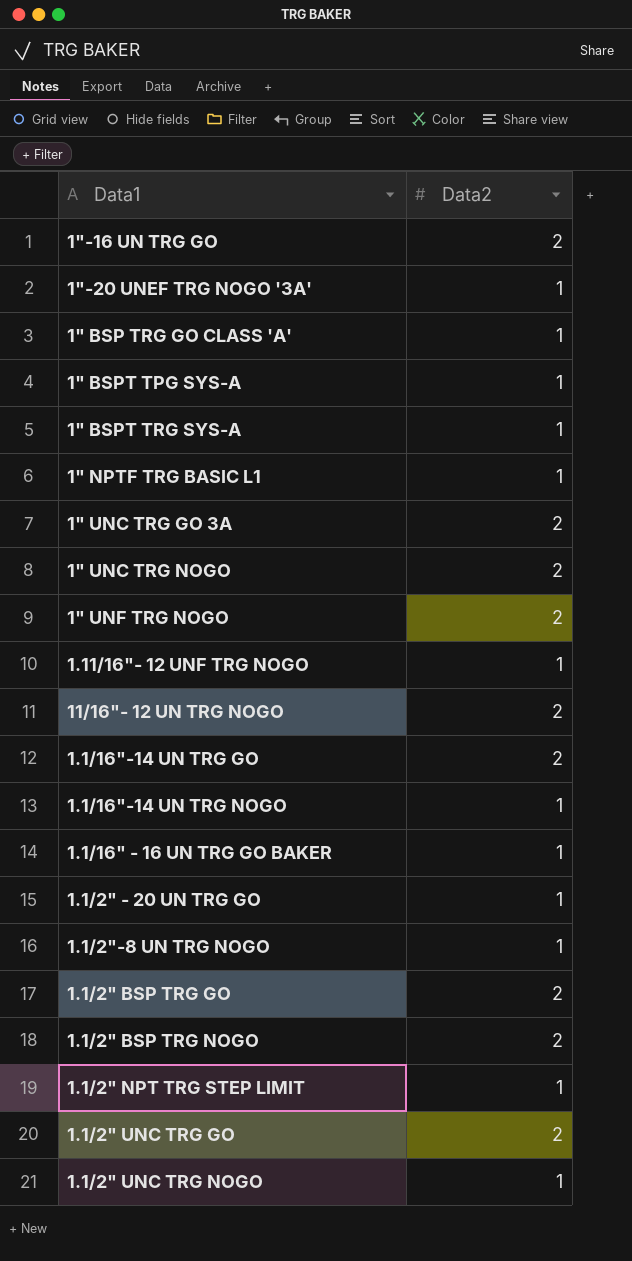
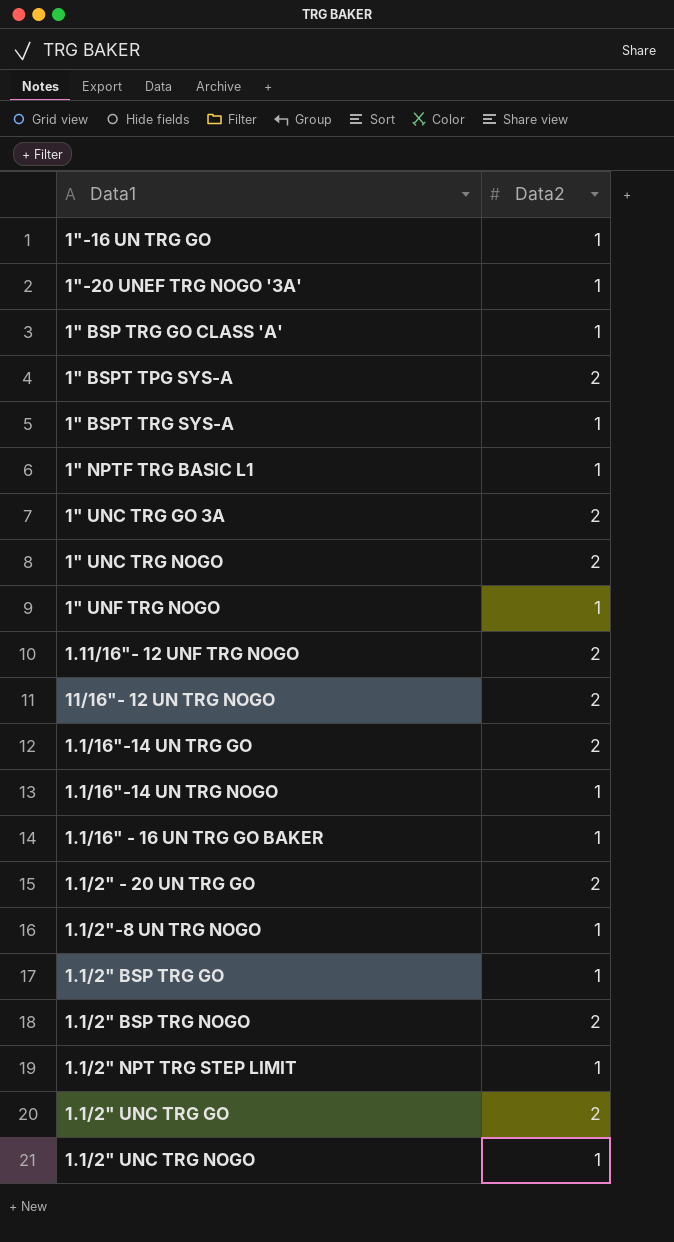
1"-16 UN TRG GO | Data2: 2 -> 1
1" BSPT TPG SYS-A | Data2: 1 -> 2
1" UNF TRG NOGO | Data2: 2 -> 1
1.11/16"- 12 UNF TRG NOGO | Data2: 1 -> 2
1.1/2" - 20 UN TRG GO | Data2: 1 -> 2
1.1/2" BSP TRG GO | Data2: 2 -> 1

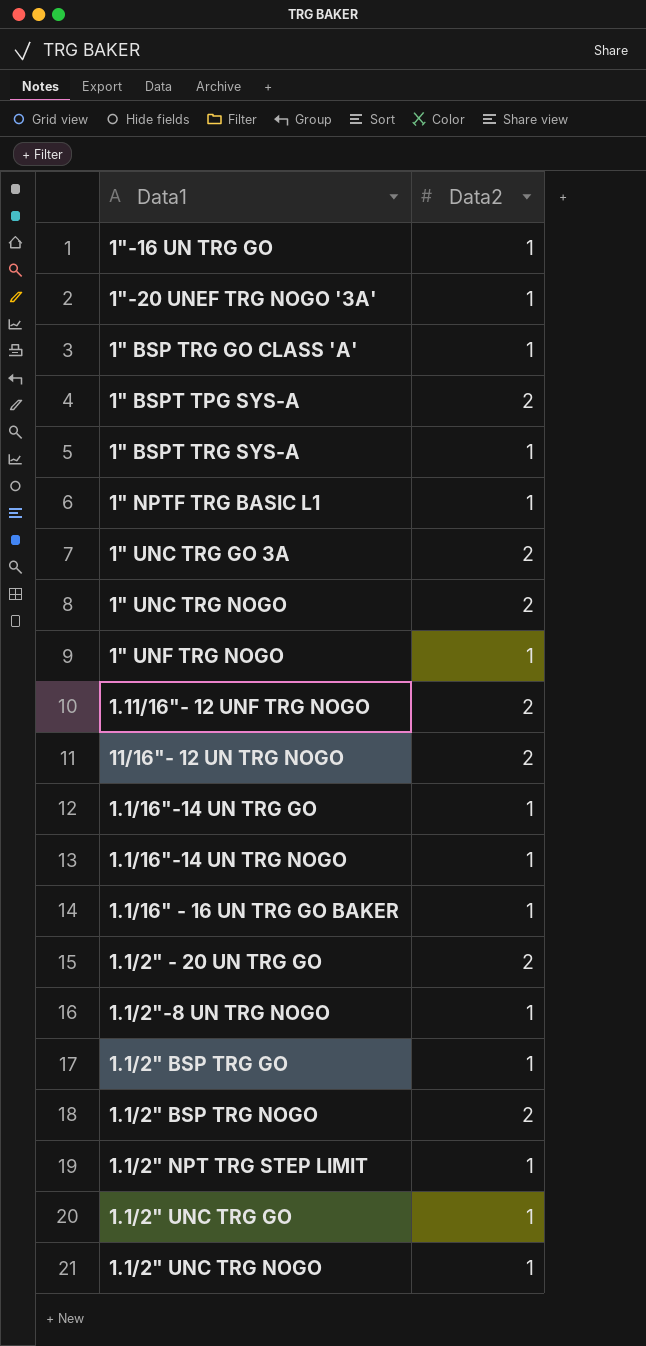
1.1/16"-14 UN TRG GO | Data2: 2 -> 1
1.1/2" UNC TRG GO | Data2: 2 -> 1

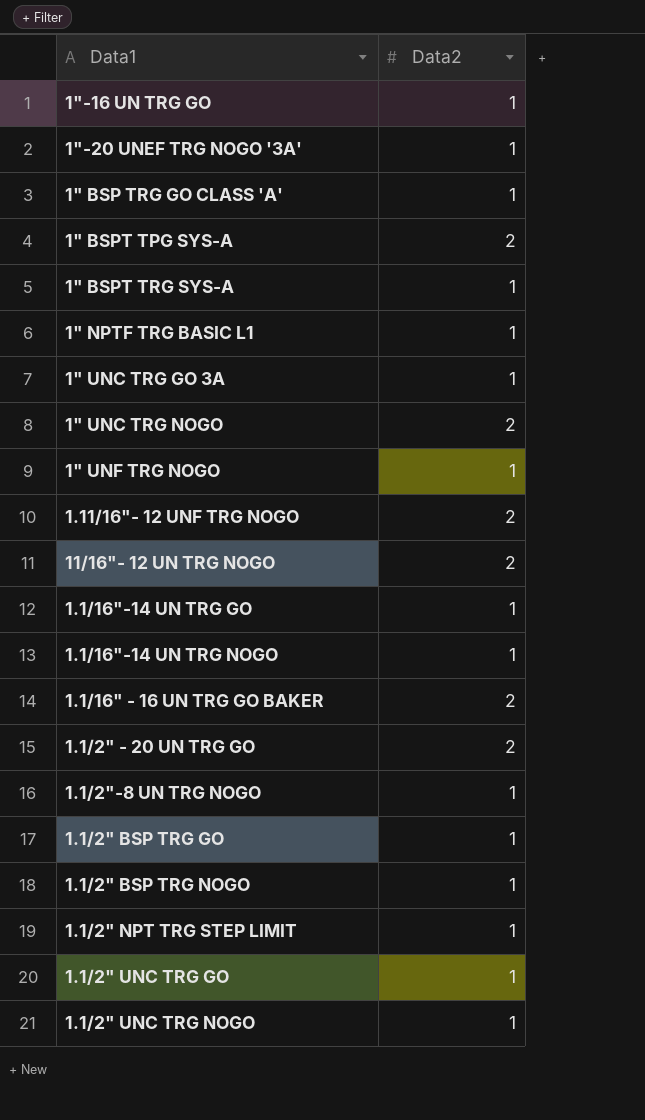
1" UNC TRG GO 3A | Data2: 2 -> 1
1.1/16" - 16 UN TRG GO BAKER | Data2: 1 -> 2
1.1/2" BSP TRG NOGO | Data2: 2 -> 1

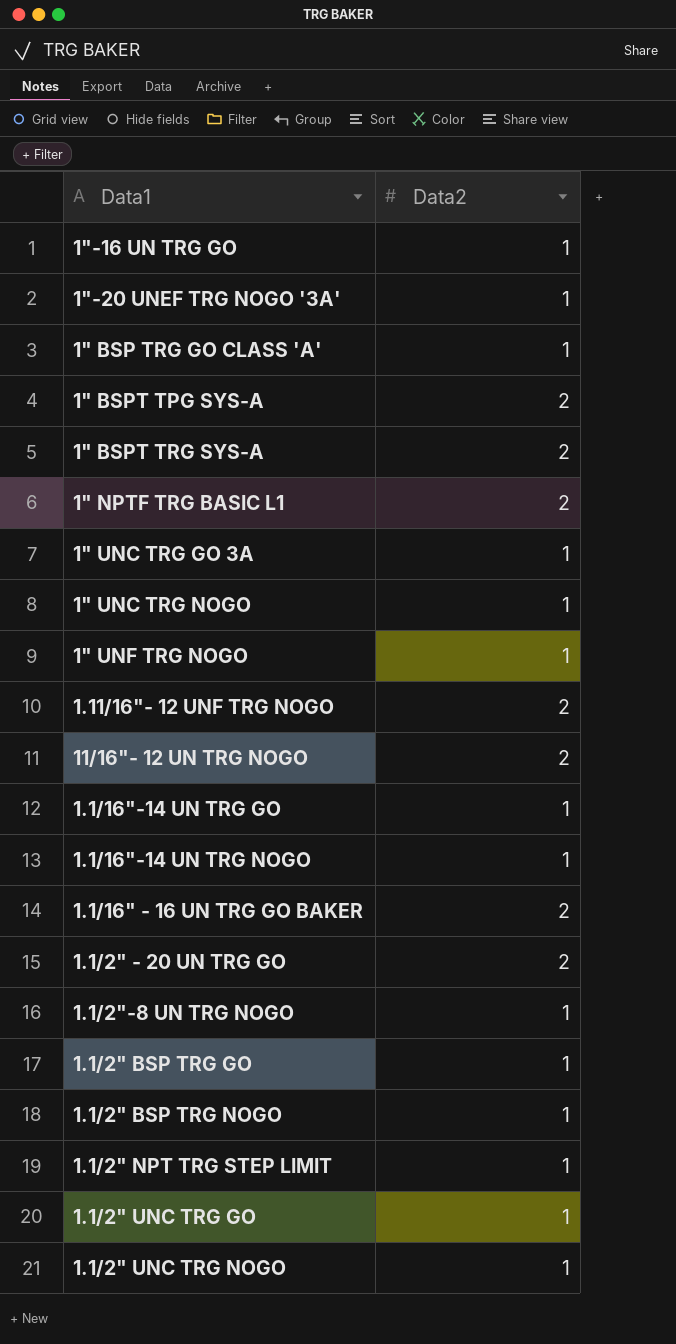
1" BSPT TRG SYS-A | Data2: 1 -> 2
1" NPTF TRG BASIC L1 | Data2: 1 -> 2
1" UNC TRG NOGO | Data2: 2 -> 1

